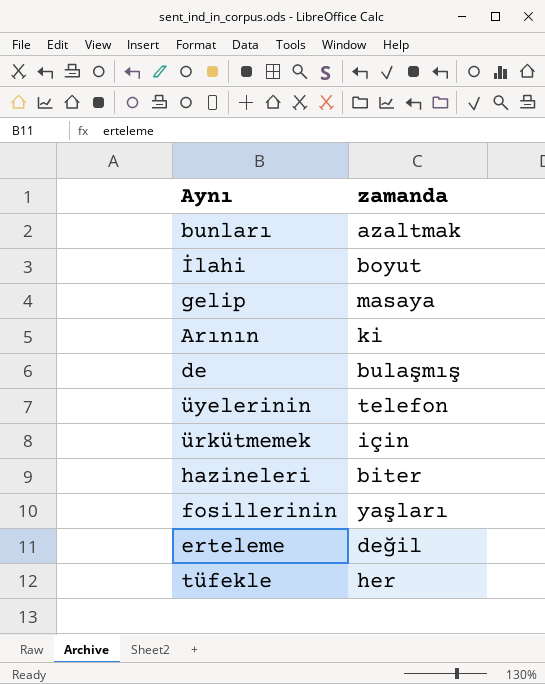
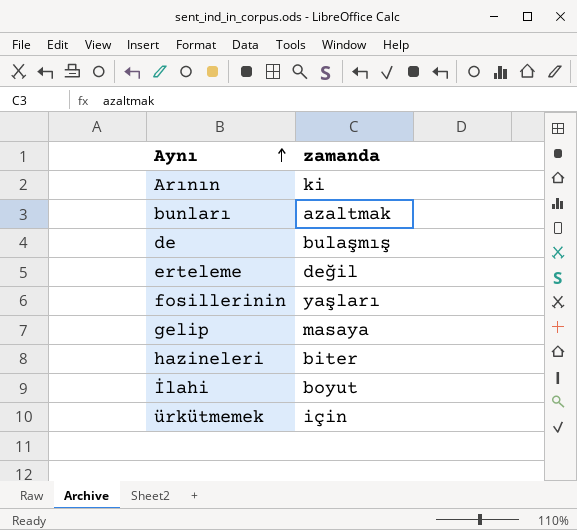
row order: none -> Aynı ascending
row üyelerinin: telefon -> none
row tüfekle: her -> none

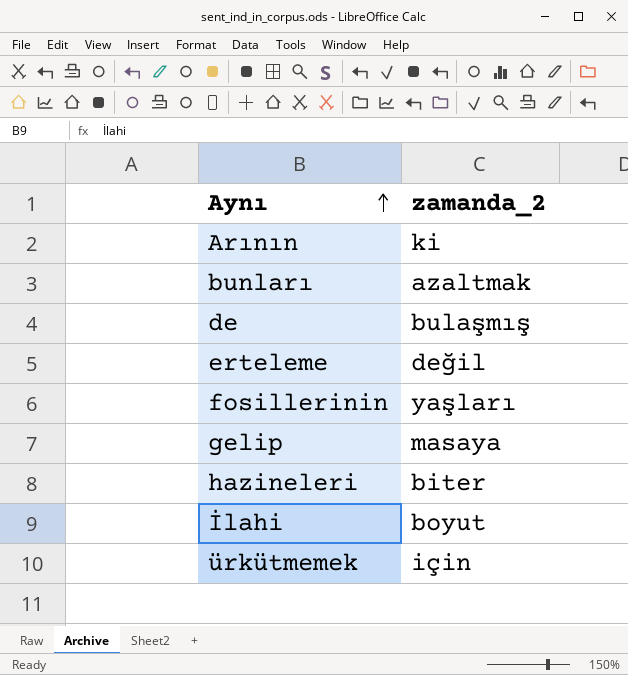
column name: zamanda -> zamanda_2

